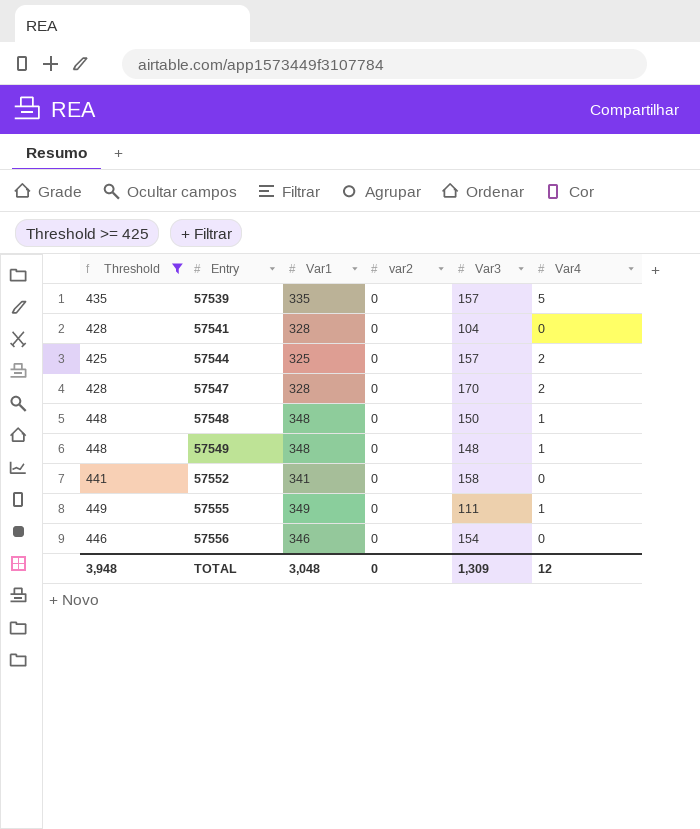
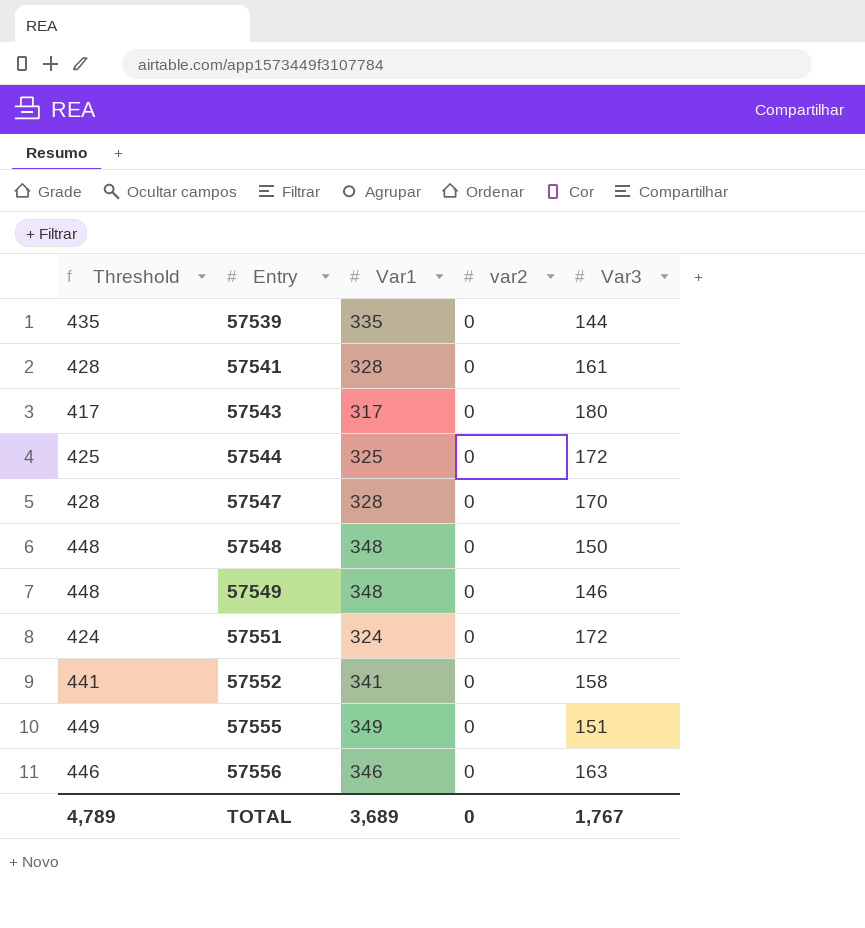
filter: Threshold >= 425 -> none
column Var4 | position: 6 -> none
57539 | Var3: 157 -> 144
57541 | Var3: 104 -> 161
57544 | Var3: 157 -> 172
57549 | Var3: 148 -> 146
57555 | Var3: 111 -> 151
57556 | Var3: 154 -> 163
TOTAL | Threshold: 3,948 -> 4,789
TOTAL | Var1: 3,048 -> 3,689
TOTAL | Var3: 1,309 -> 1,767

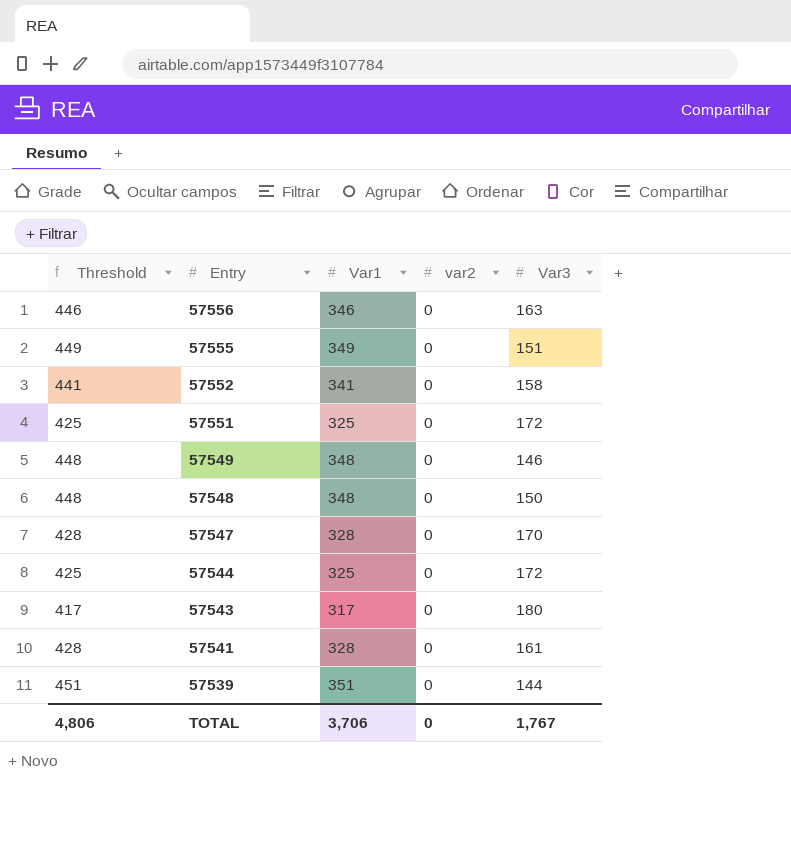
row order: Entry ascending -> Entry descending
57551 | Threshold: 424 -> 425
57551 | Var1: 324 -> 325
57539 | Threshold: 435 -> 451
57539 | Var1: 335 -> 351
TOTAL | Threshold: 4,789 -> 4,806
TOTAL | Var1: 3,689 -> 3,706

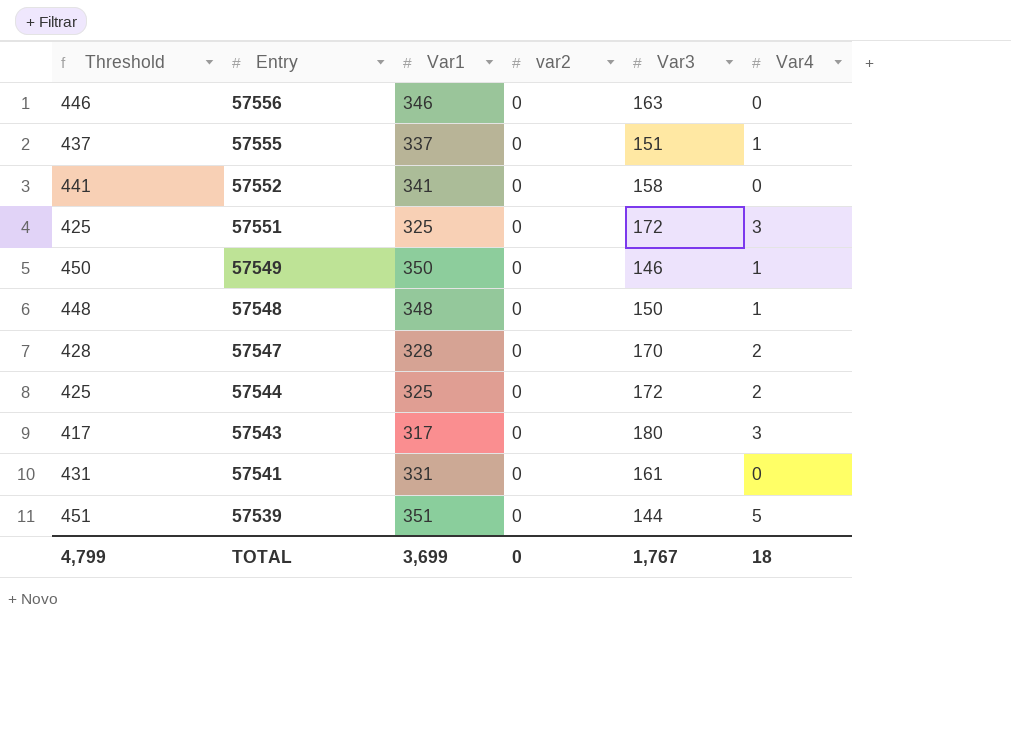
column Var4 | position: none -> 6
57555 | Threshold: 449 -> 437
57555 | Var1: 349 -> 337
57549 | Threshold: 448 -> 450
57549 | Var1: 348 -> 350
57541 | Threshold: 428 -> 431
57541 | Var1: 328 -> 331
TOTAL | Threshold: 4,806 -> 4,799
TOTAL | Var1: 3,706 -> 3,699

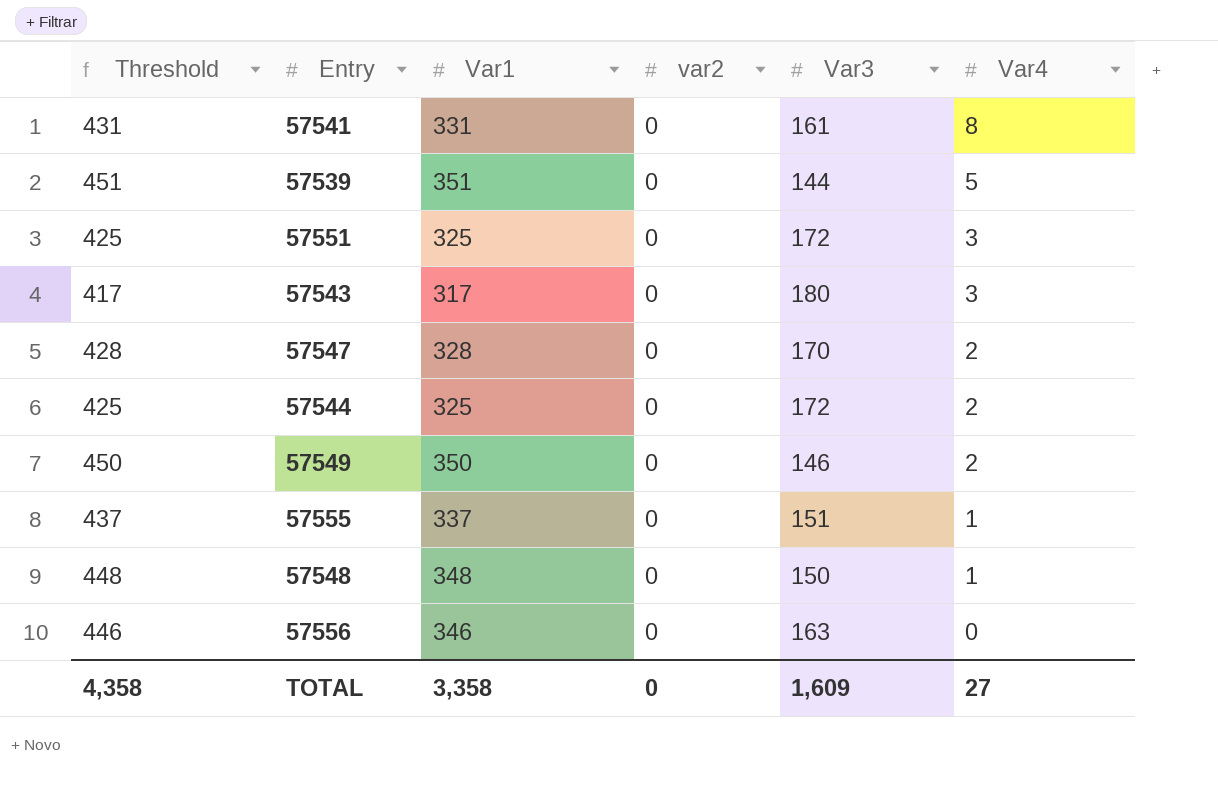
row order: Entry descending -> Var4 descending
row 57552: 441 | 341 | 0 | 158 | 0 -> none
57541 | Var4: 0 -> 8
57549 | Var4: 1 -> 2
TOTAL | Threshold: 4,799 -> 4,358
TOTAL | Var1: 3,699 -> 3,358
TOTAL | Var3: 1,767 -> 1,609
TOTAL | Var4: 18 -> 27

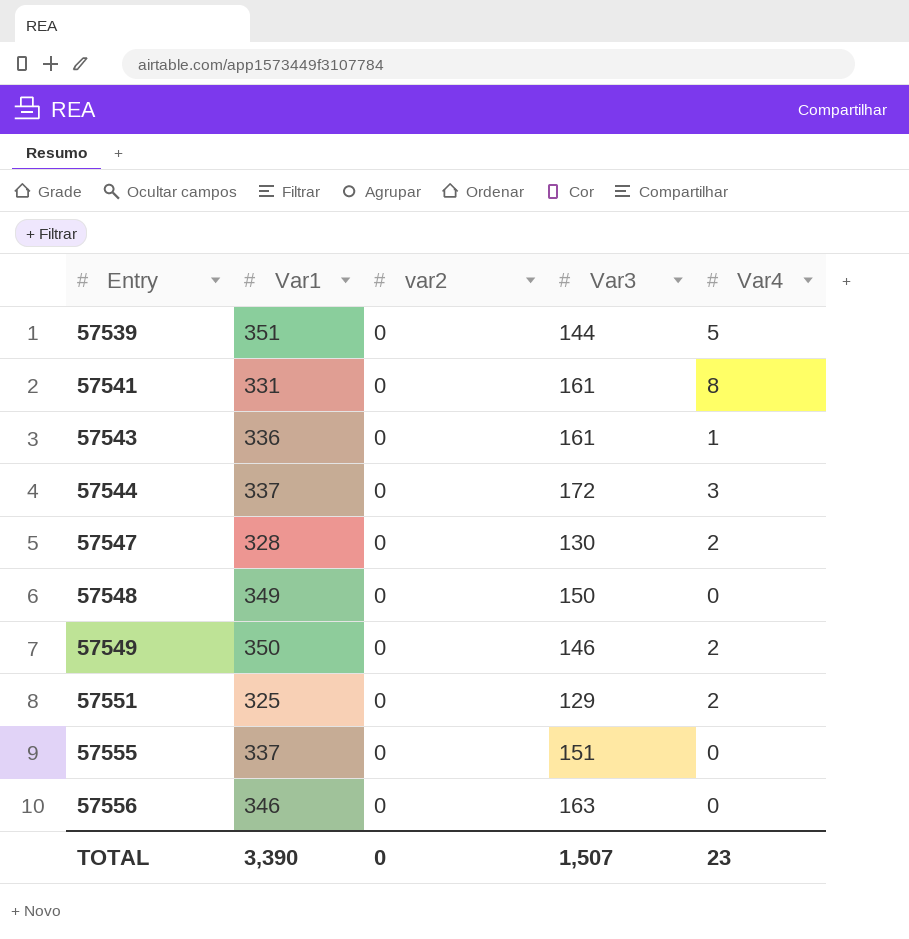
row order: Var4 descending -> Entry ascending
column Threshold | formula: [Var1] + 100 -> none
57543 | Var1: 317 -> 336
57543 | Var3: 180 -> 161
57543 | Var4: 3 -> 1
57544 | Var1: 325 -> 337
57544 | Var4: 2 -> 3
57547 | Var3: 170 -> 130
57548 | Var1: 348 -> 349
57548 | Var4: 1 -> 0
57551 | Var3: 172 -> 129
57551 | Var4: 3 -> 2
57555 | Var4: 1 -> 0
TOTAL | Var1: 3,358 -> 3,390
TOTAL | Var3: 1,609 -> 1,507
TOTAL | Var4: 27 -> 23

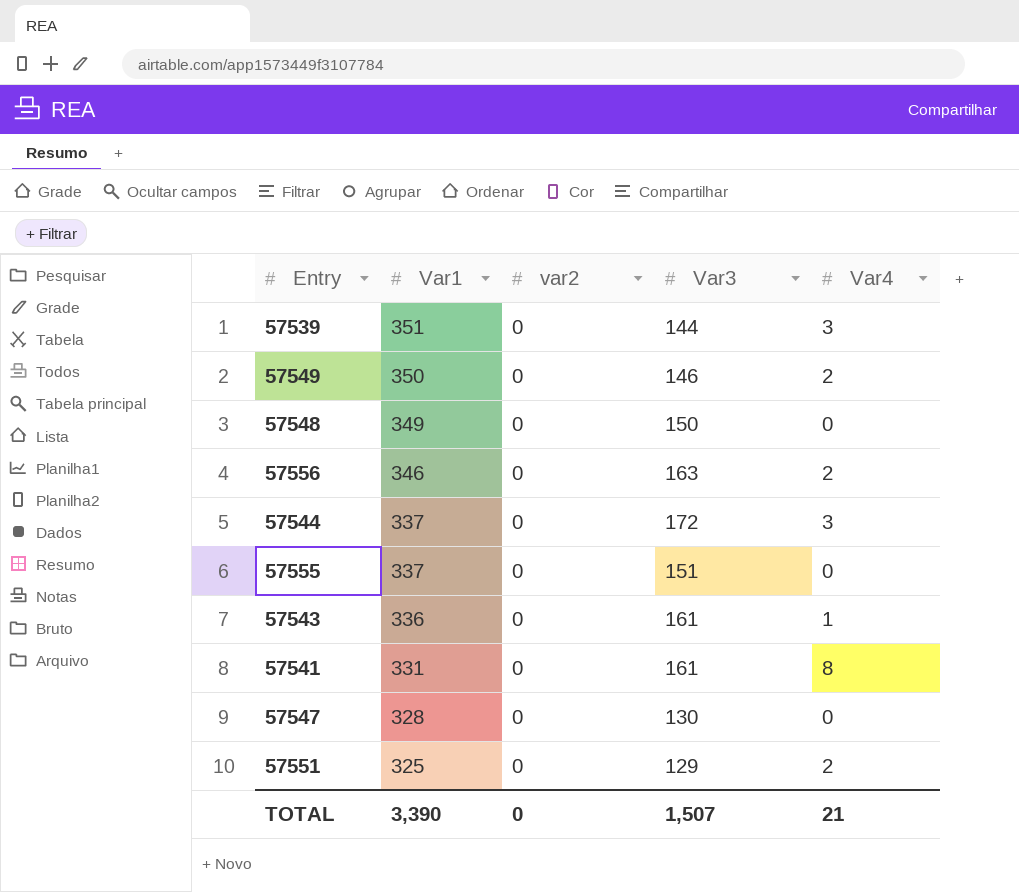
row order: Entry ascending -> Var1 descending
57539 | Var4: 5 -> 3
57556 | Var4: 0 -> 2
57547 | Var4: 2 -> 0
TOTAL | Var4: 23 -> 21

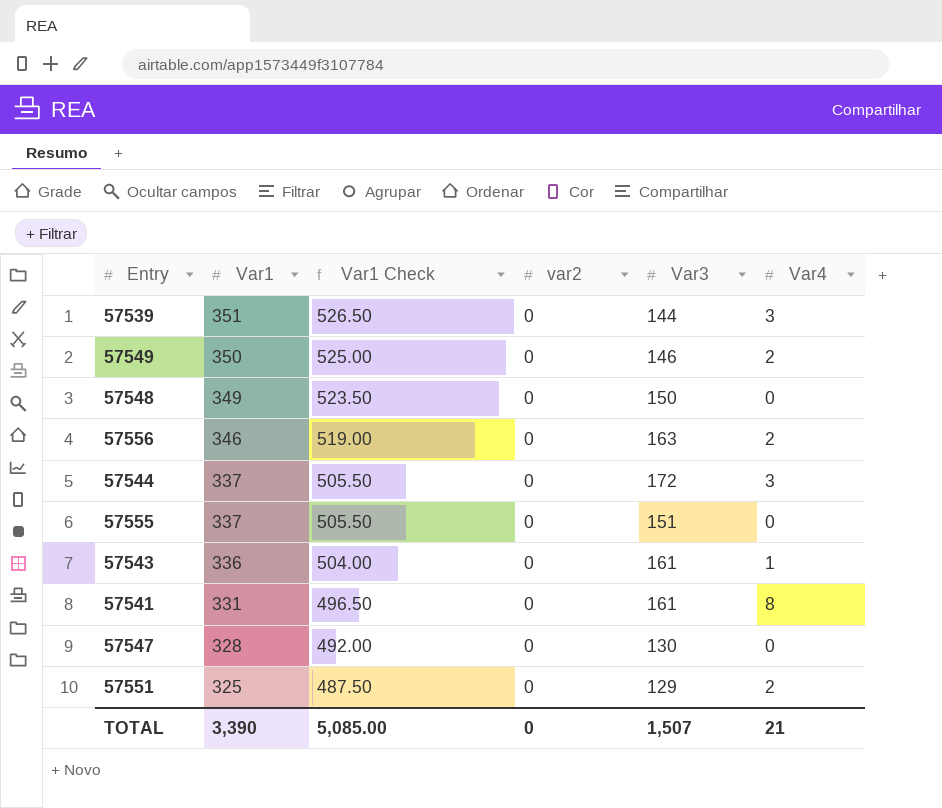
column Var1 Check | formula: none -> [Var1] * 1.5

